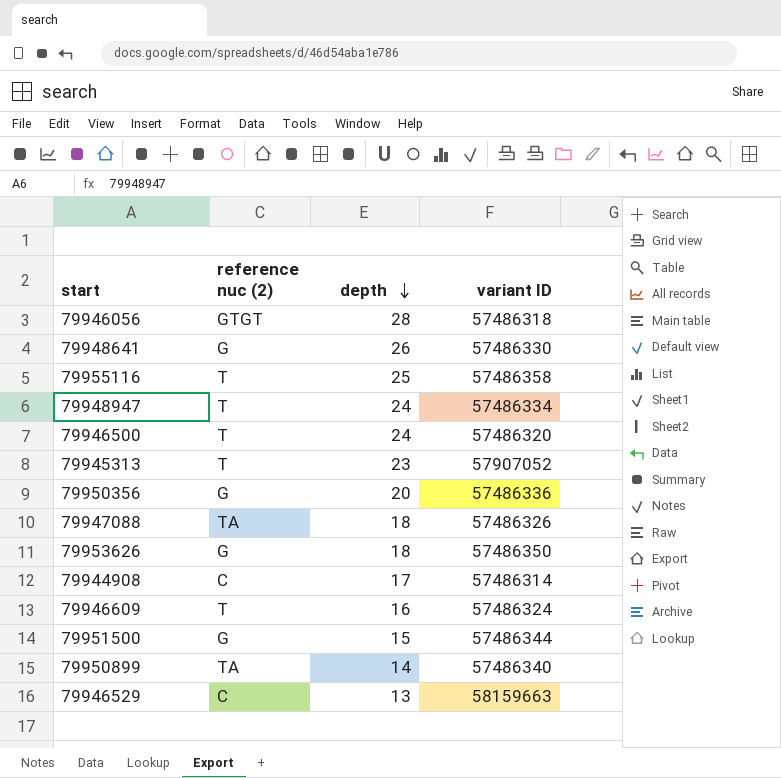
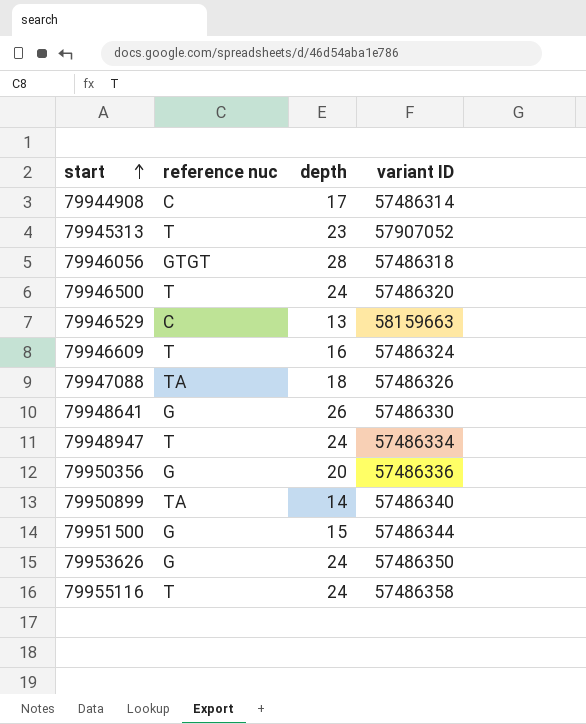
row order: depth descending -> start ascending
column name: reference nuc (2) -> reference nuc
79953626 | depth: 18 -> 24
79955116 | depth: 25 -> 24

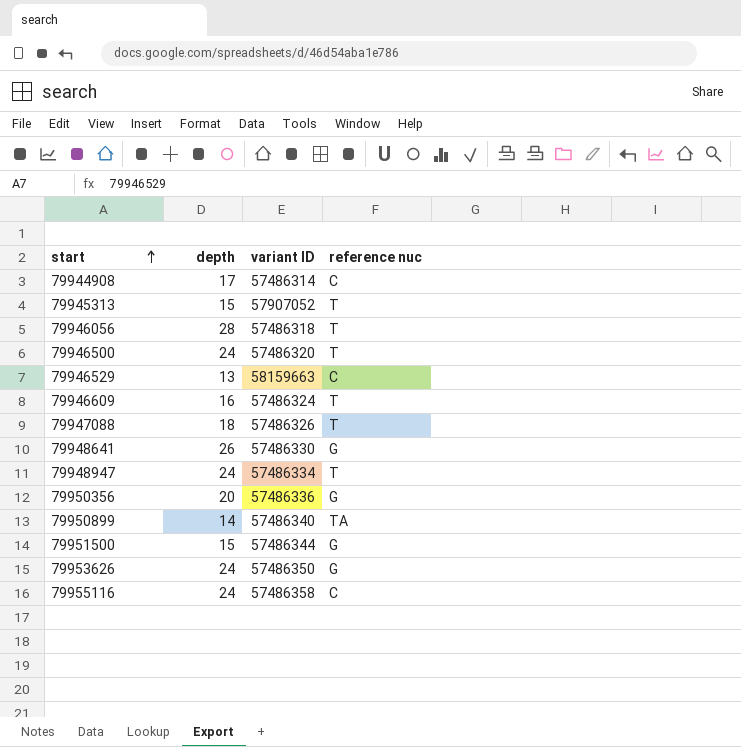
column reference nuc | position: 2 -> 4
79945313 | depth: 23 -> 15
79946056 | reference nuc: GTGT -> T
79947088 | reference nuc: TA -> T
79955116 | reference nuc: T -> C

